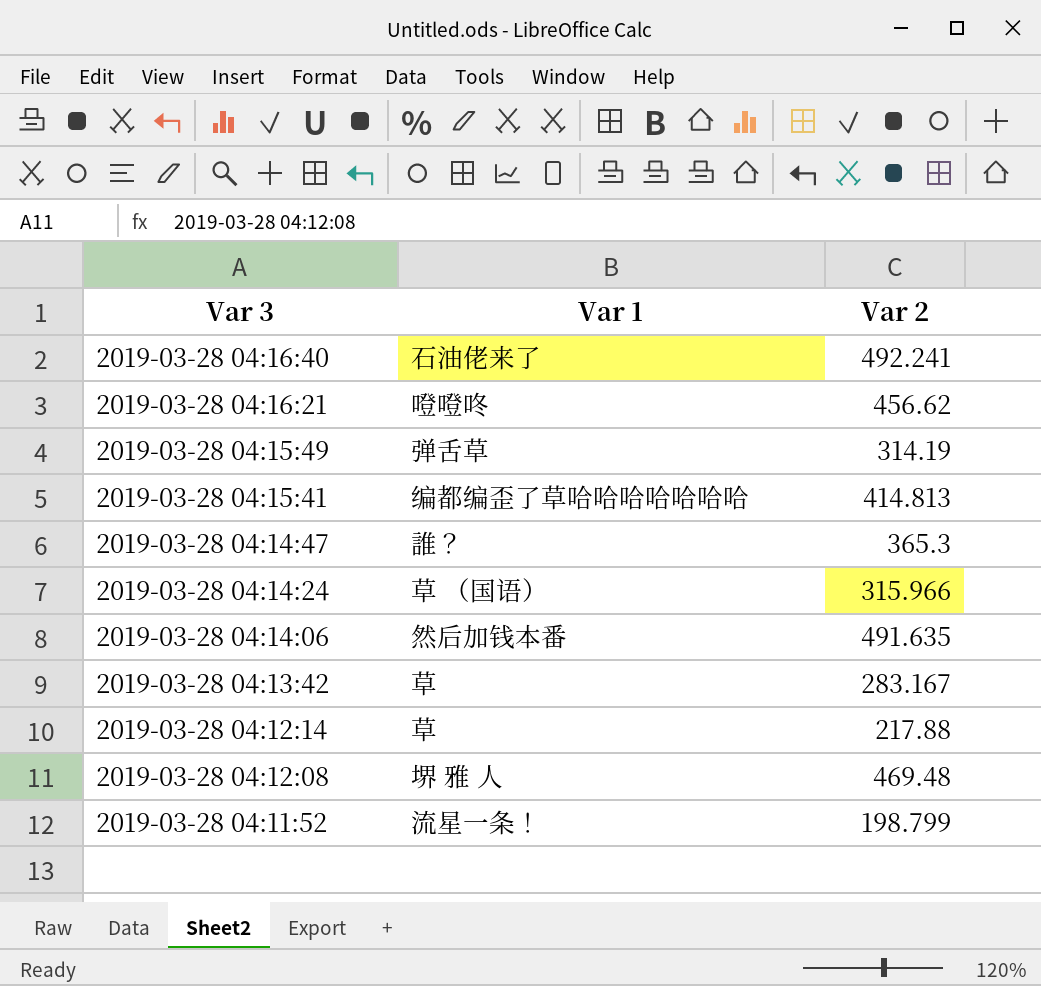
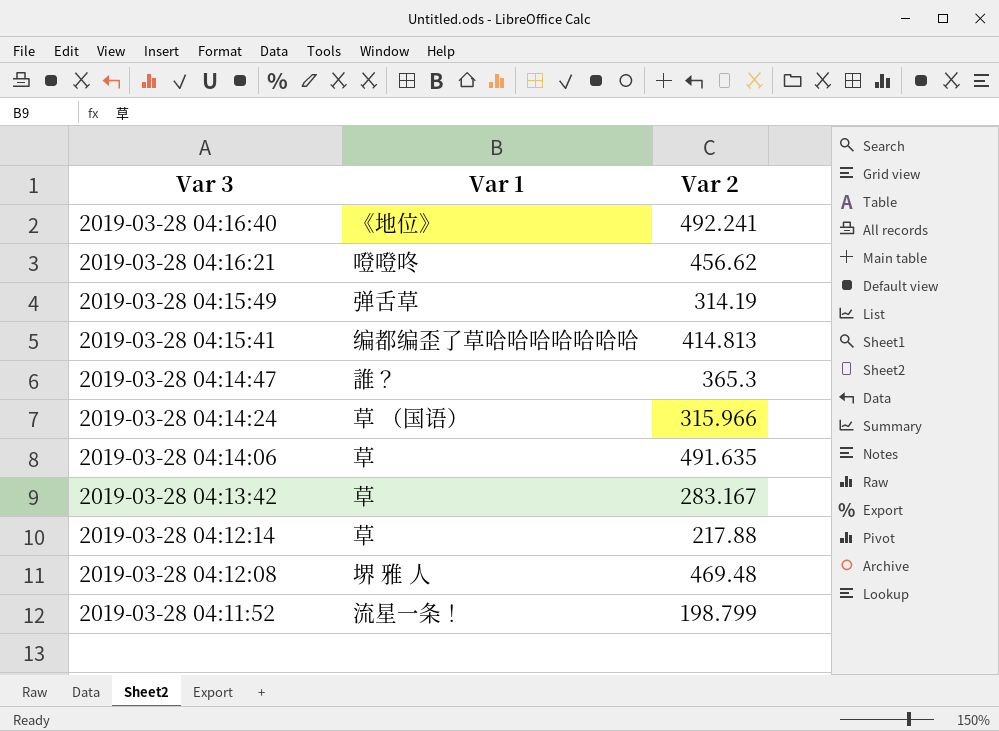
2019-03-28 04:16:40 | Var 1: 石油佬来了 -> 《地位》
2019-03-28 04:14:06 | Var 1: 然后加钱本番 -> 草

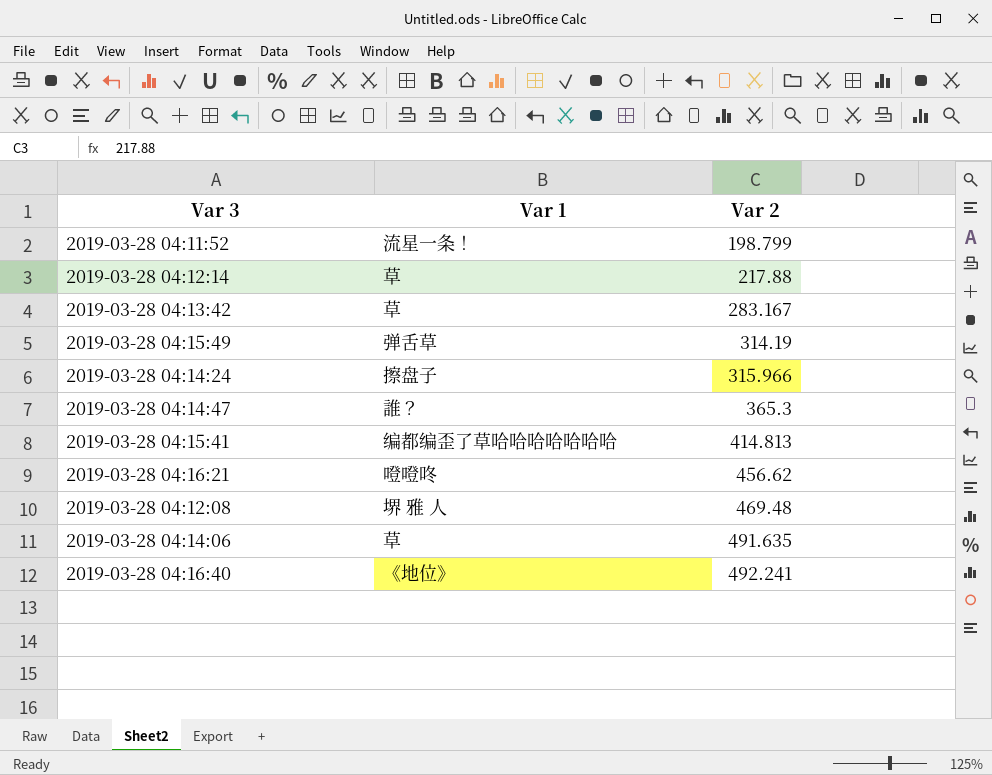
row order: Var 3 descending -> Var 2 ascending
2019-03-28 04:14:24 | Var 1: 草 （国语） -> 擦盘子

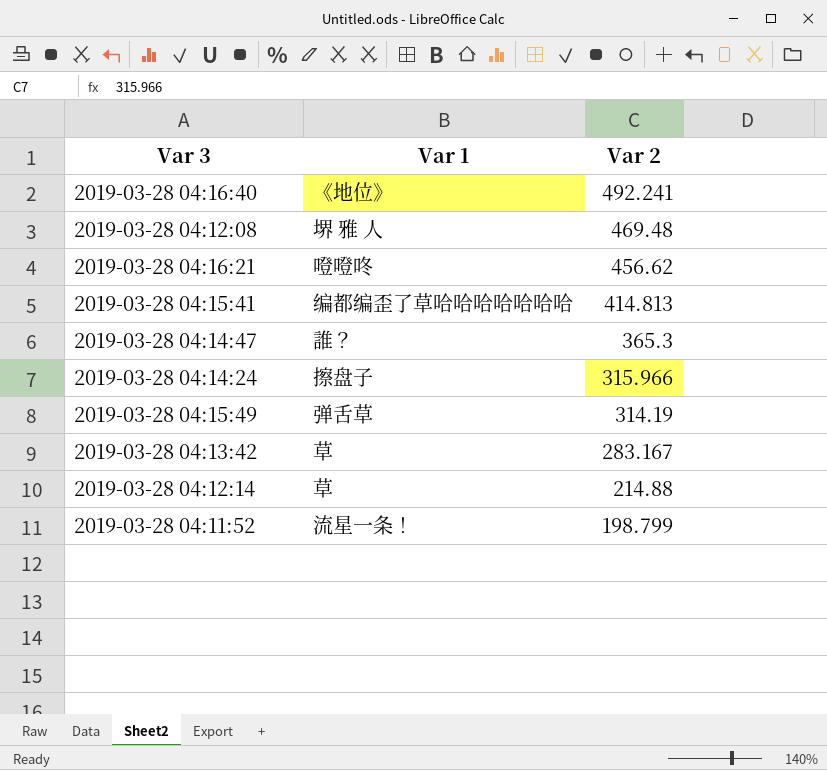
row order: Var 2 ascending -> Var 2 descending
row 2019-03-28 04:14:06: 草 | 491.635 -> none
2019-03-28 04:12:14 | Var 2: 217.88 -> 214.88

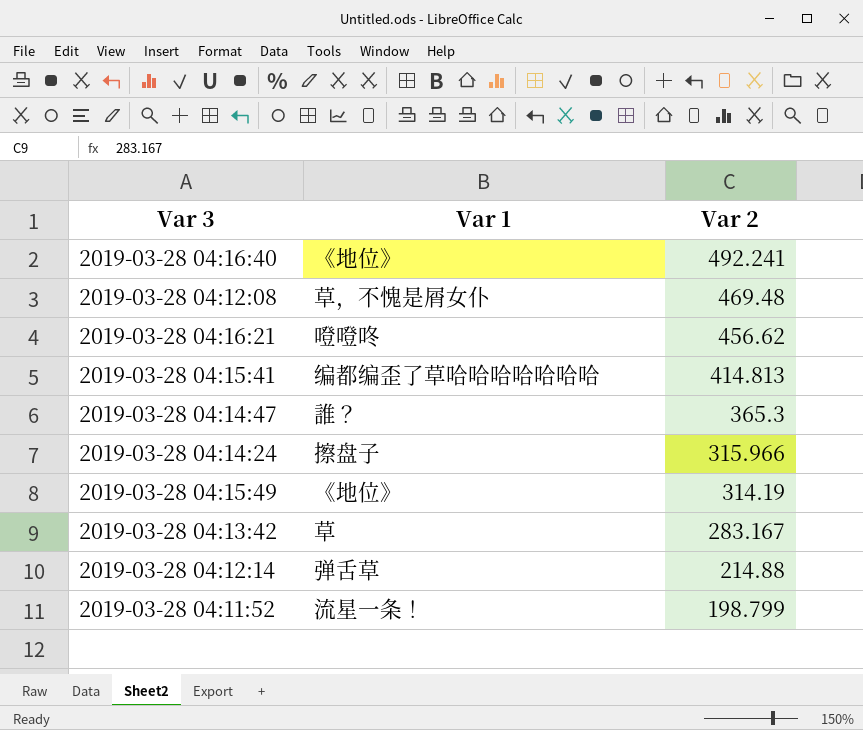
2019-03-28 04:12:08 | Var 1: 堺 雅 人 -> 草，不愧是屑女仆
2019-03-28 04:15:49 | Var 1: 弹舌草 -> 《地位》
2019-03-28 04:12:14 | Var 1: 草 -> 弹舌草

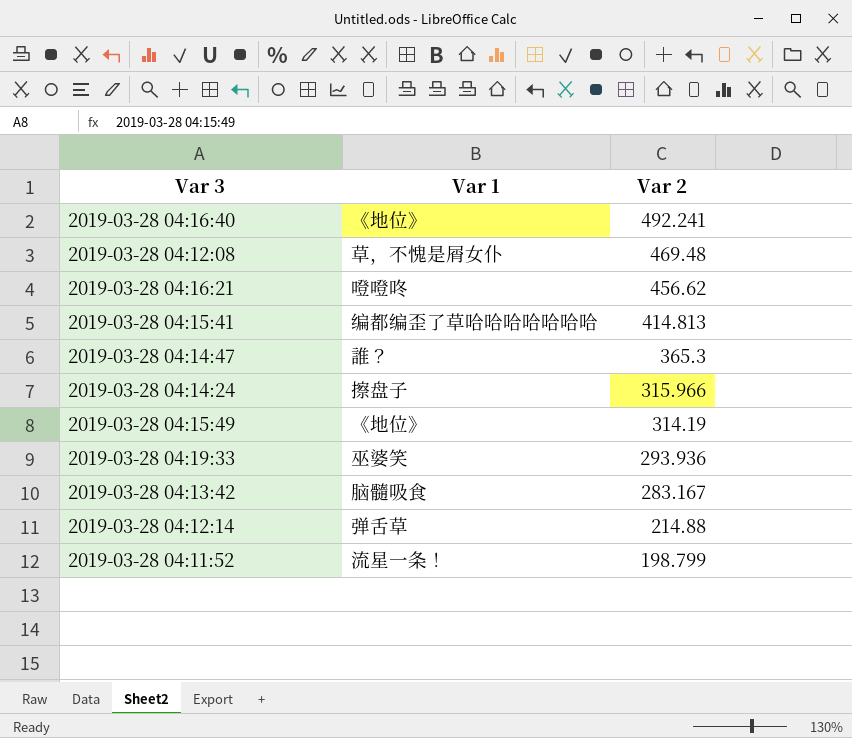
row 2019-03-28 04:19:33: none -> 巫婆笑 | 293.936
2019-03-28 04:13:42 | Var 1: 草 -> 脑髓吸食

